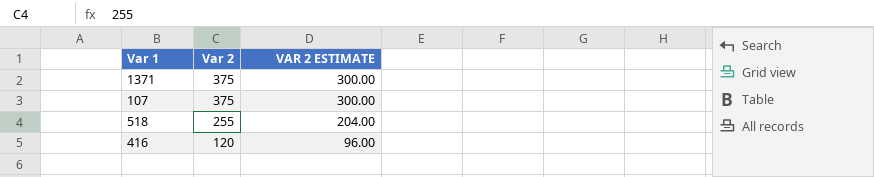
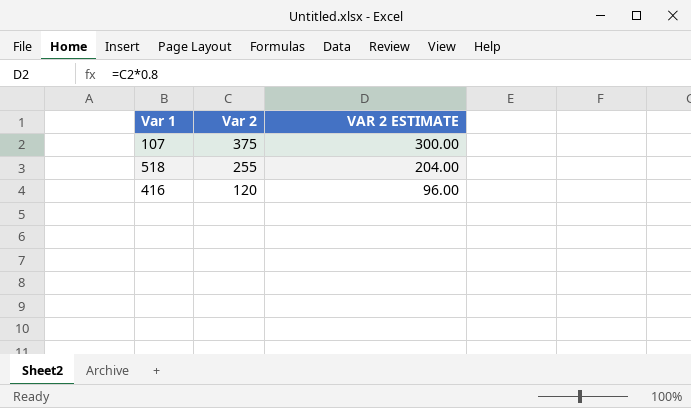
row 1371: 375 | 300.00 -> none

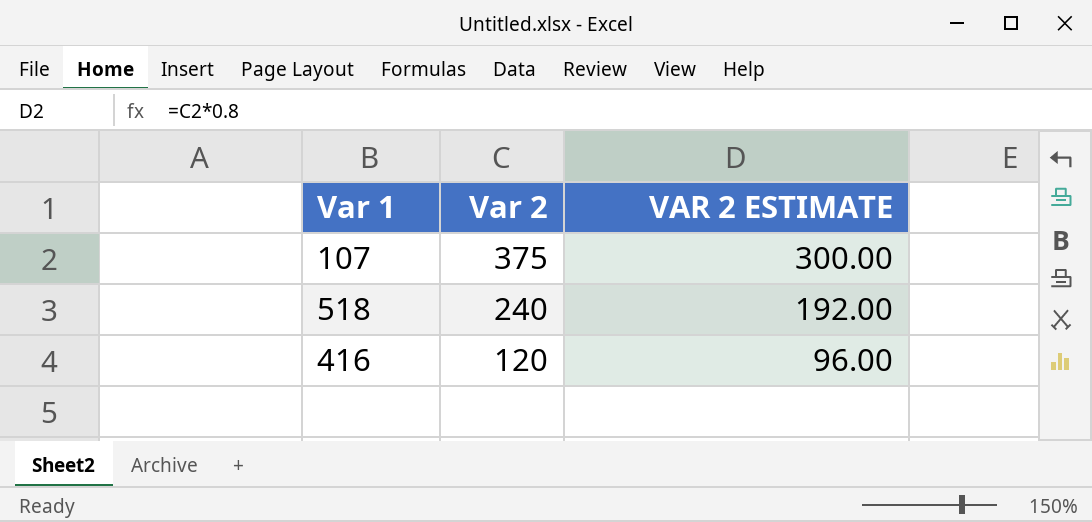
518 | Var 2: 255 -> 240
518 | VAR 2 ESTIMATE: 204.00 -> 192.00

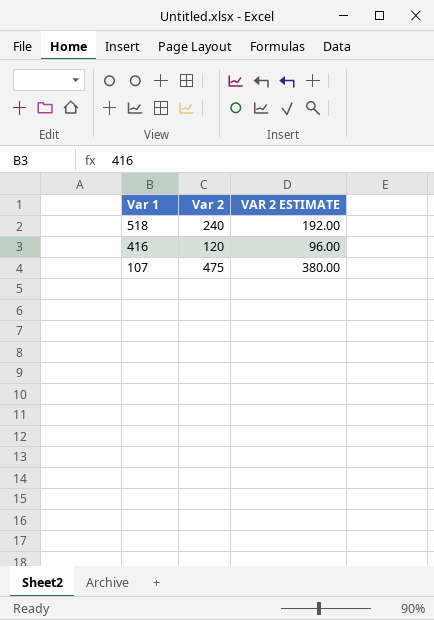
row order: Var 2 descending -> Var 1 descending
107 | Var 2: 375 -> 475
107 | VAR 2 ESTIMATE: 300.00 -> 380.00

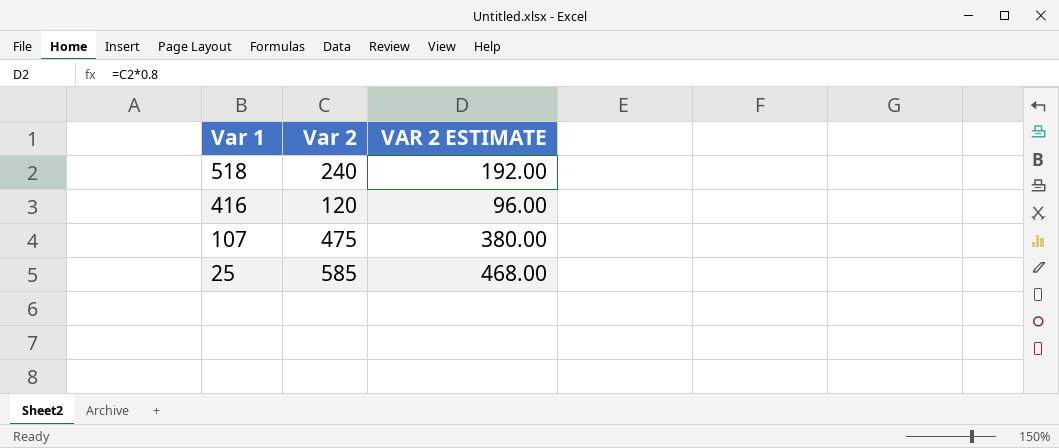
row 25: none -> 585 | 468.00

